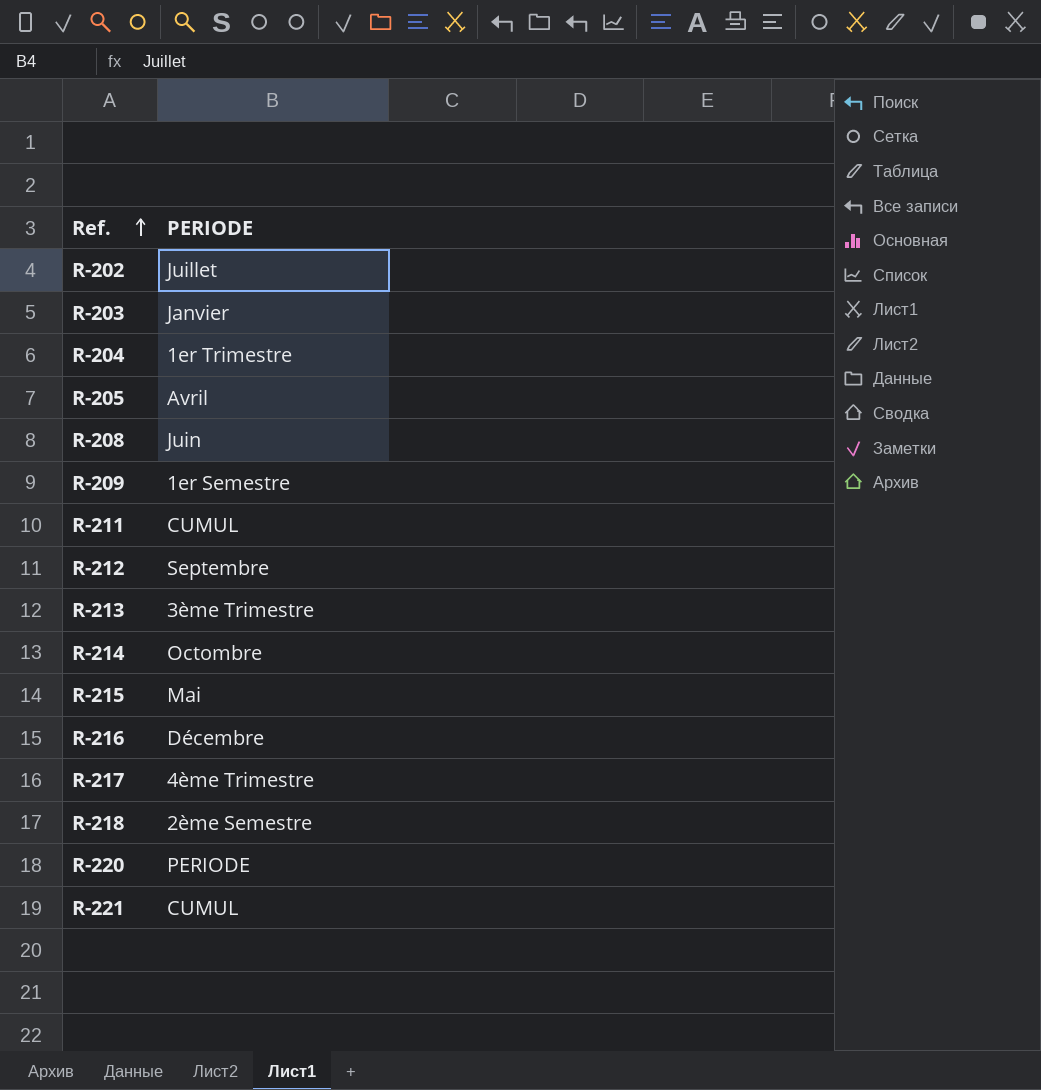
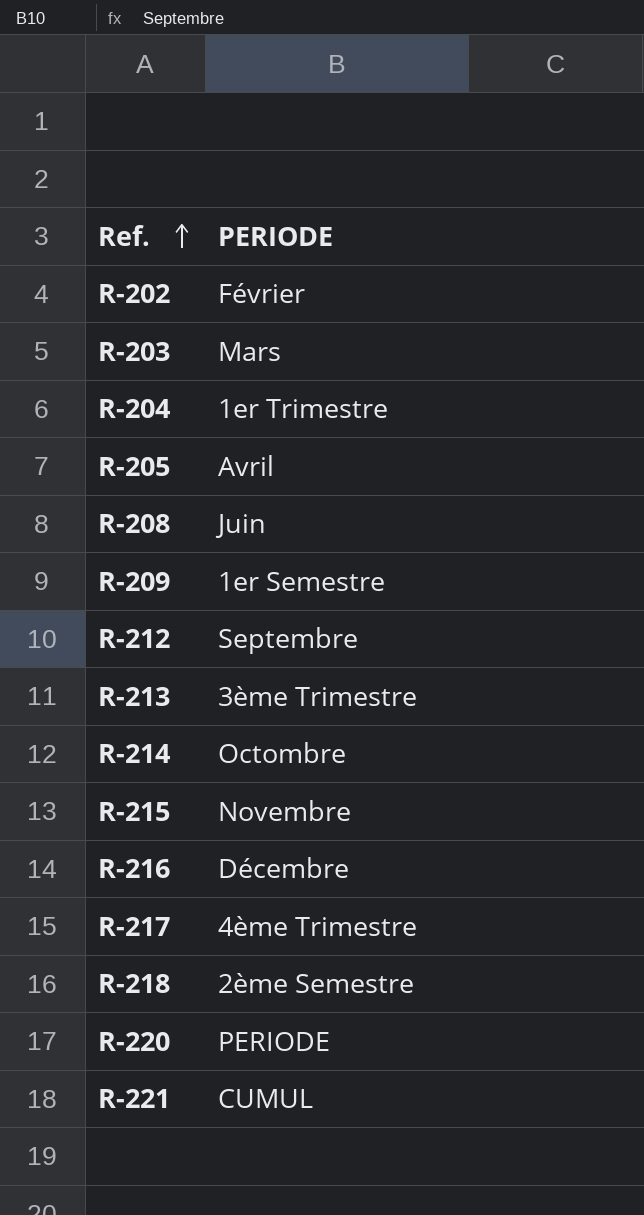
row R-211: CUMUL -> none
R-202 | PERIODE: Juillet -> Février
R-203 | PERIODE: Janvier -> Mars
R-215 | PERIODE: Mai -> Novembre

